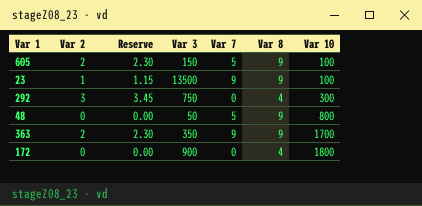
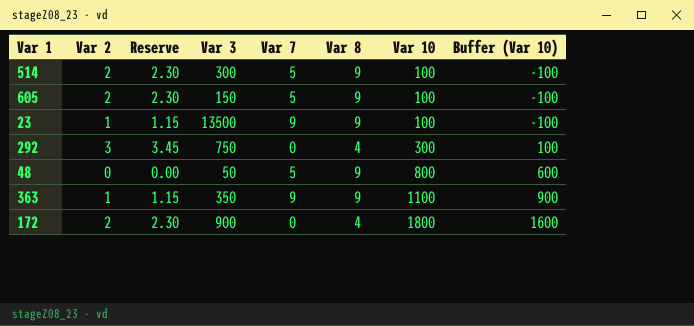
column Buffer (Var 10) | formula: none -> [Var 10] - 200
row 514: none -> 2 | 2.30 | 300 | 5 | 9 | 100 | -100
363 | Var 2: 2 -> 1
363 | Reserve: 2.30 -> 1.15
363 | Var 10: 1700 -> 1100
172 | Var 2: 0 -> 2
172 | Reserve: 0.00 -> 2.30

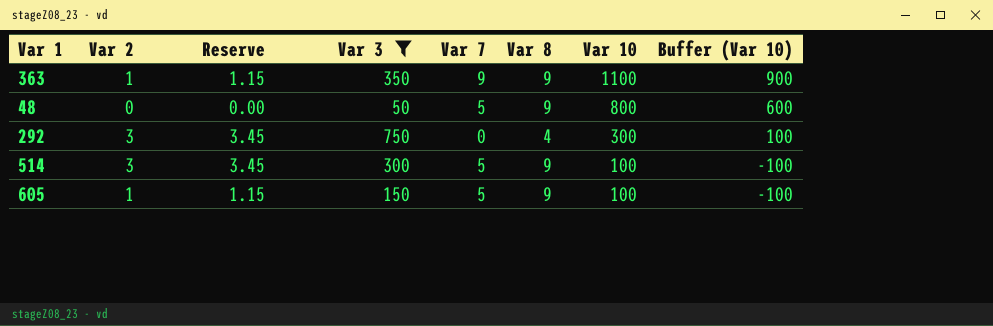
filter: none -> Var 3 <= 750
row order: Var 10 ascending -> Var 10 descending
514 | Var 2: 2 -> 3
514 | Reserve: 2.30 -> 3.45
605 | Var 2: 2 -> 1
605 | Reserve: 2.30 -> 1.15

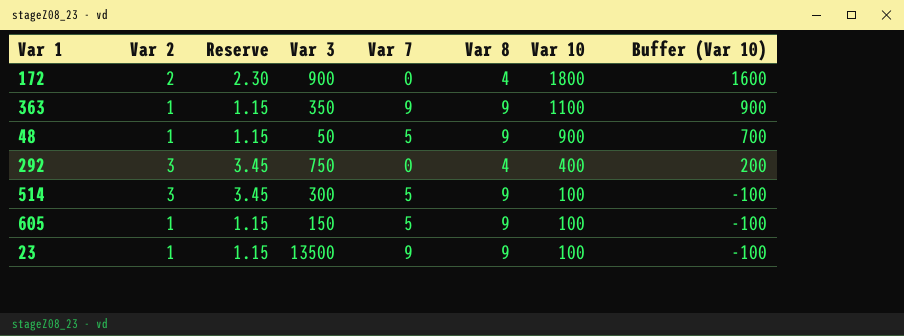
filter: Var 3 <= 750 -> none
48 | Var 2: 0 -> 1
48 | Reserve: 0.00 -> 1.15
48 | Var 10: 800 -> 900
48 | Buffer (Var 10): 600 -> 700
292 | Var 10: 300 -> 400
292 | Buffer (Var 10): 100 -> 200

